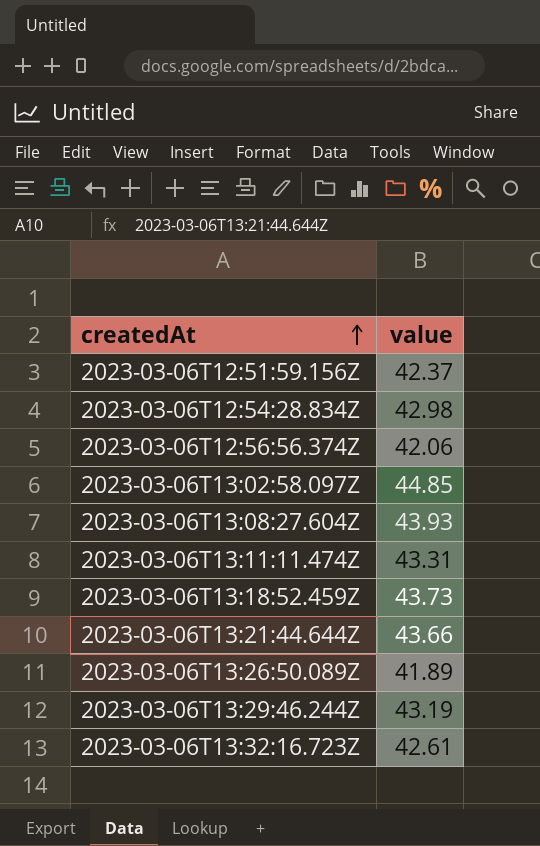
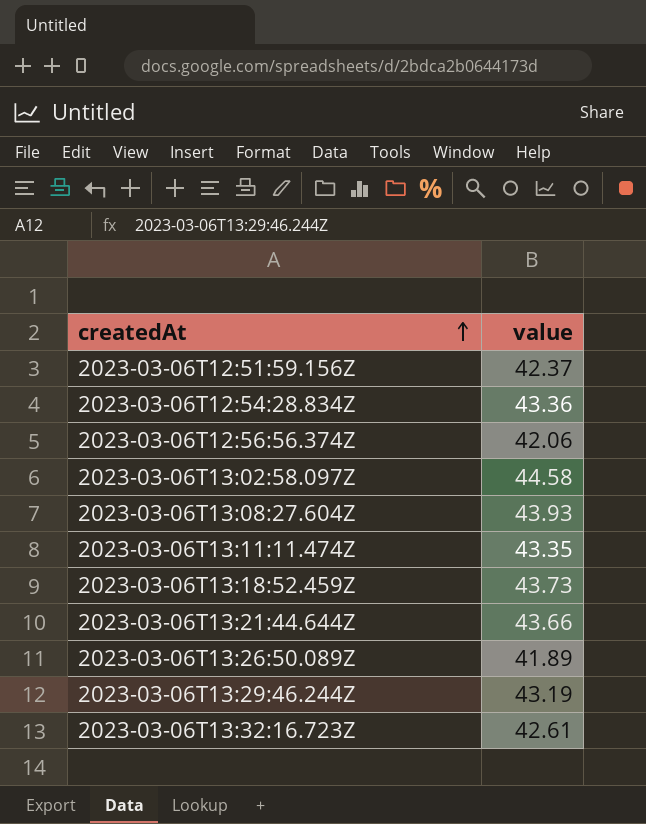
2023-03-06T12:54:28.834Z | value: 42.98 -> 43.36
2023-03-06T13:02:58.097Z | value: 44.85 -> 44.58
2023-03-06T13:11:11.474Z | value: 43.31 -> 43.35

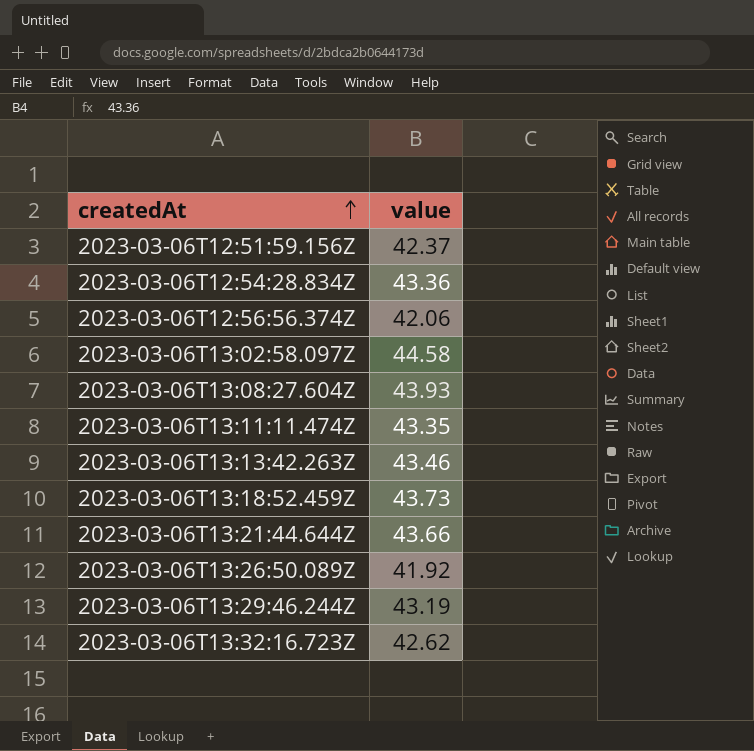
row 2023-03-06T13:13:42.263Z: none -> 43.46
2023-03-06T13:26:50.089Z | value: 41.89 -> 41.92
2023-03-06T13:32:16.723Z | value: 42.61 -> 42.62

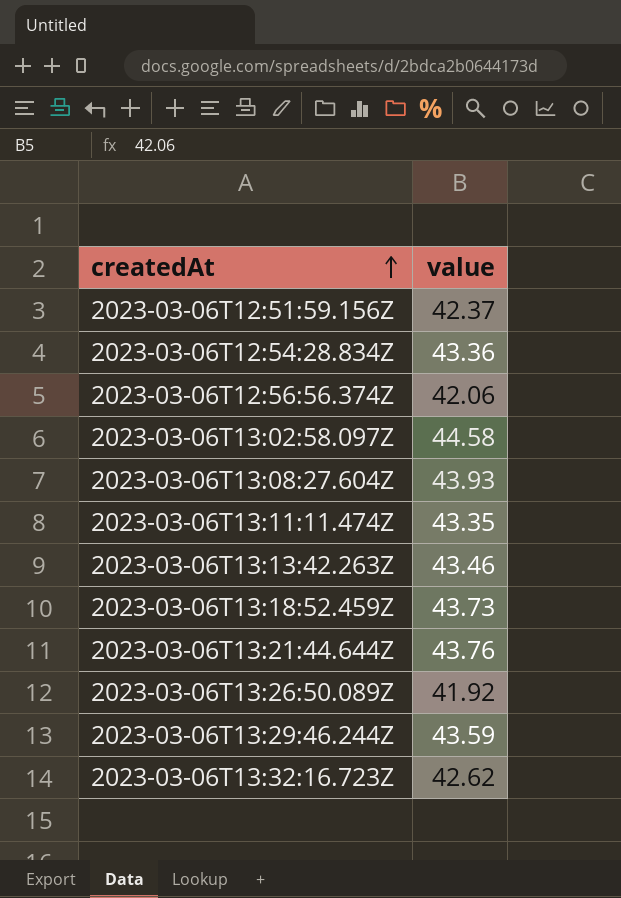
2023-03-06T13:21:44.644Z | value: 43.66 -> 43.76
2023-03-06T13:29:46.244Z | value: 43.19 -> 43.59

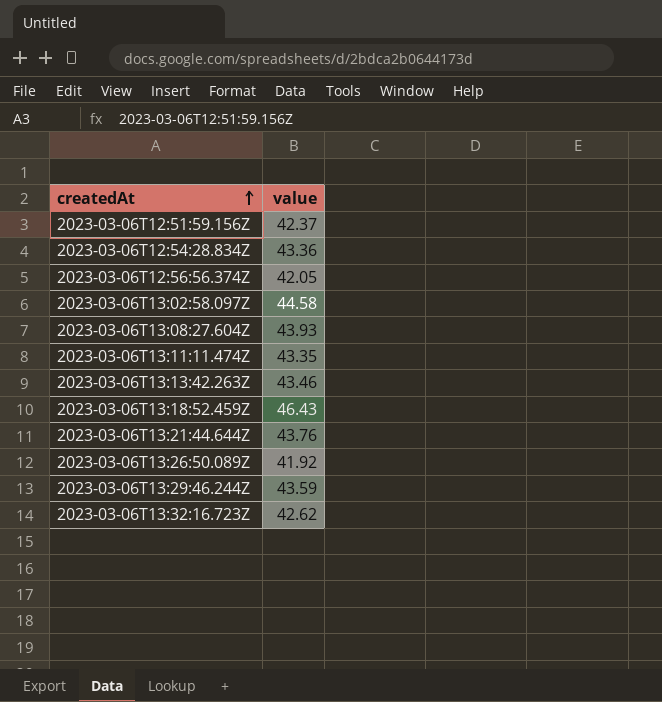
2023-03-06T12:56:56.374Z | value: 42.06 -> 42.05
2023-03-06T13:18:52.459Z | value: 43.73 -> 46.43

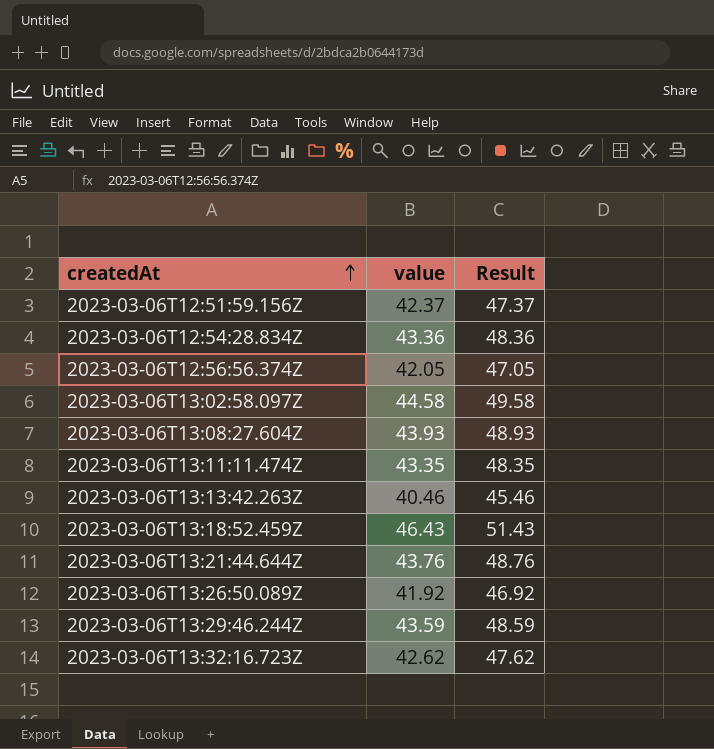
column Result | formula: none -> [value] + 5
2023-03-06T13:13:42.263Z | value: 43.46 -> 40.46

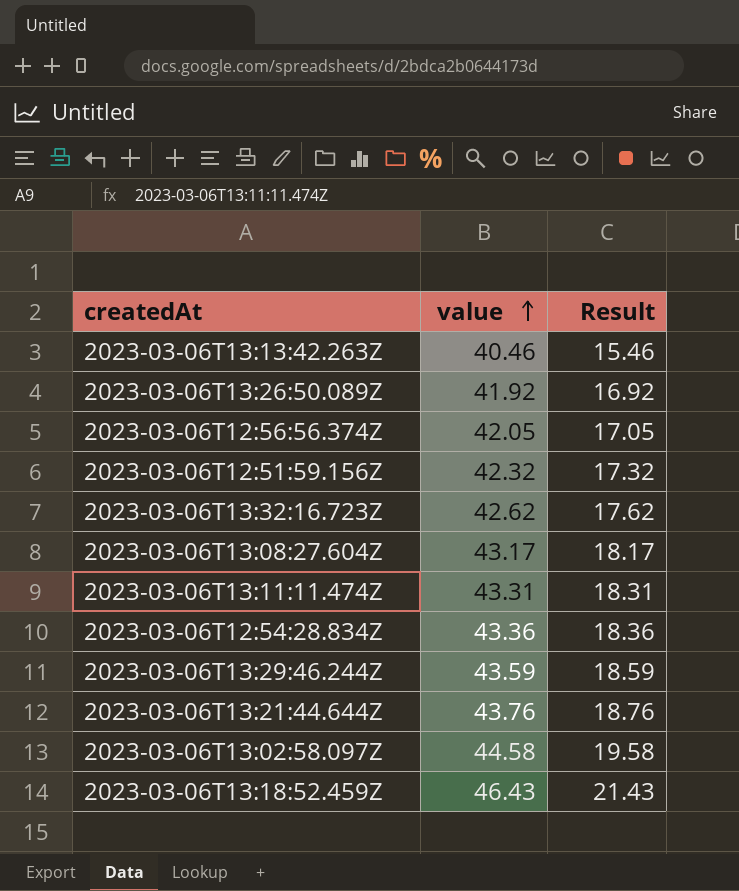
row order: createdAt ascending -> value ascending
column Result | formula: [value] + 5 -> [value] - 25
2023-03-06T12:51:59.156Z | value: 42.37 -> 42.32
2023-03-06T13:08:27.604Z | value: 43.93 -> 43.17
2023-03-06T13:11:11.474Z | value: 43.35 -> 43.31

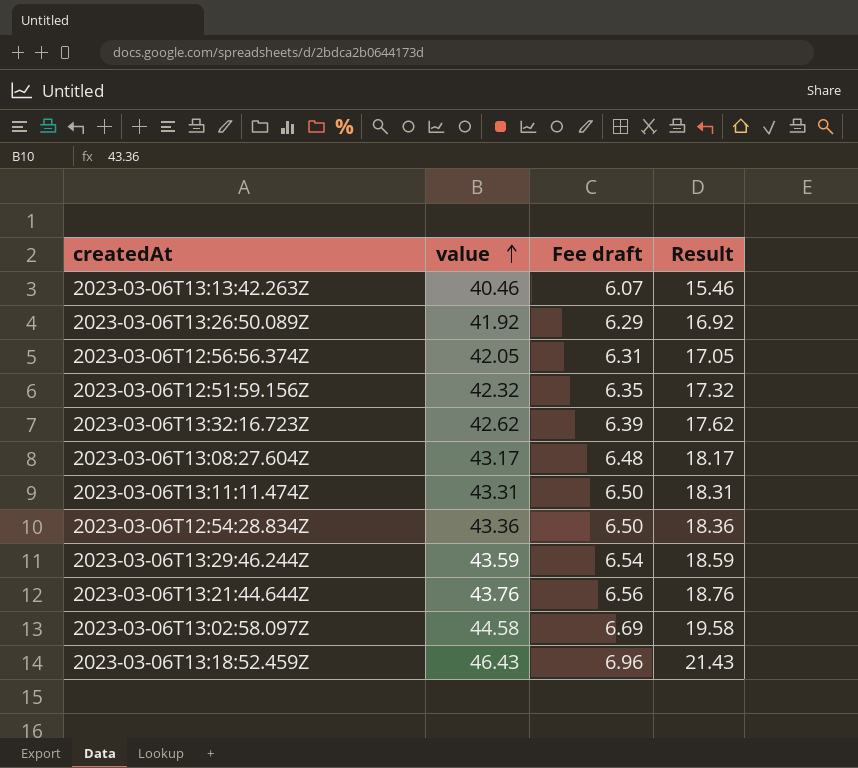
column Fee draft | formula: none -> [value] * 0.15

